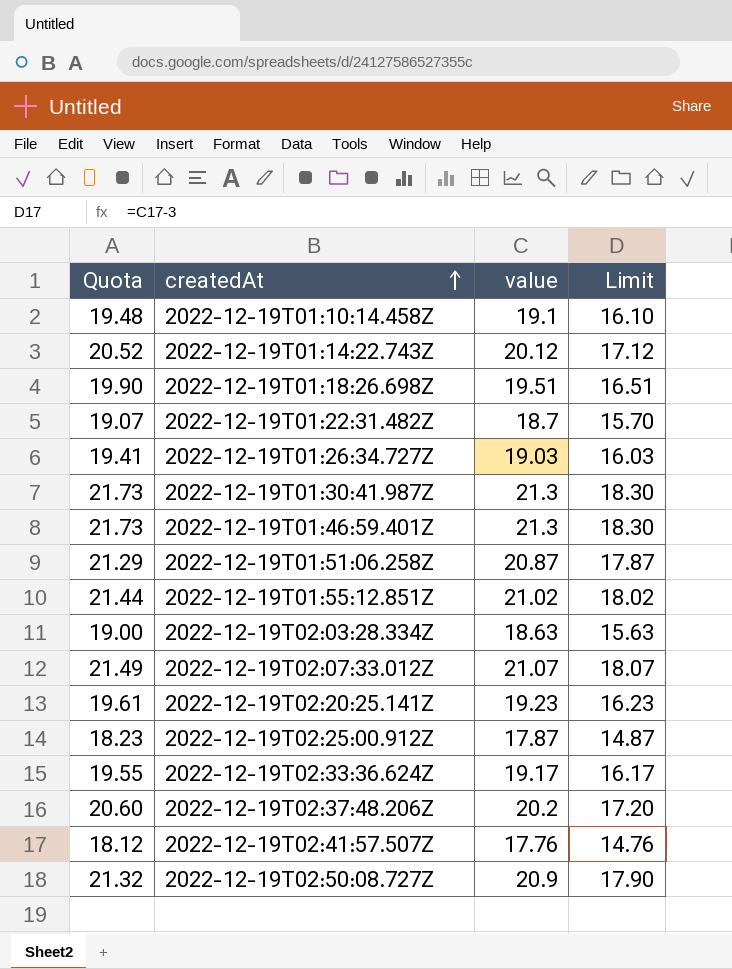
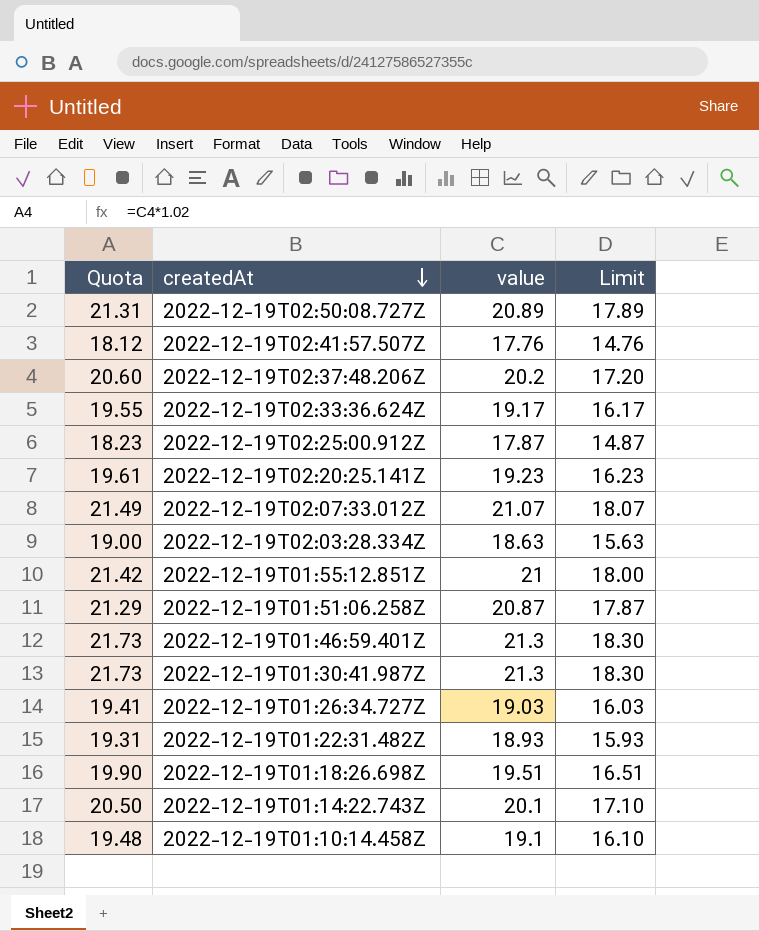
row order: createdAt ascending -> createdAt descending
2022-12-19T02:50:08.727Z | Quota: 21.32 -> 21.31
2022-12-19T02:50:08.727Z | value: 20.9 -> 20.89
2022-12-19T02:50:08.727Z | Limit: 17.90 -> 17.89
2022-12-19T01:55:12.851Z | Quota: 21.44 -> 21.42
2022-12-19T01:55:12.851Z | value: 21.02 -> 21
2022-12-19T01:55:12.851Z | Limit: 18.02 -> 18.00
2022-12-19T01:22:31.482Z | Quota: 19.07 -> 19.31
2022-12-19T01:22:31.482Z | value: 18.7 -> 18.93
2022-12-19T01:22:31.482Z | Limit: 15.70 -> 15.93
2022-12-19T01:14:22.743Z | Quota: 20.52 -> 20.50
2022-12-19T01:14:22.743Z | value: 20.12 -> 20.1
2022-12-19T01:14:22.743Z | Limit: 17.12 -> 17.10

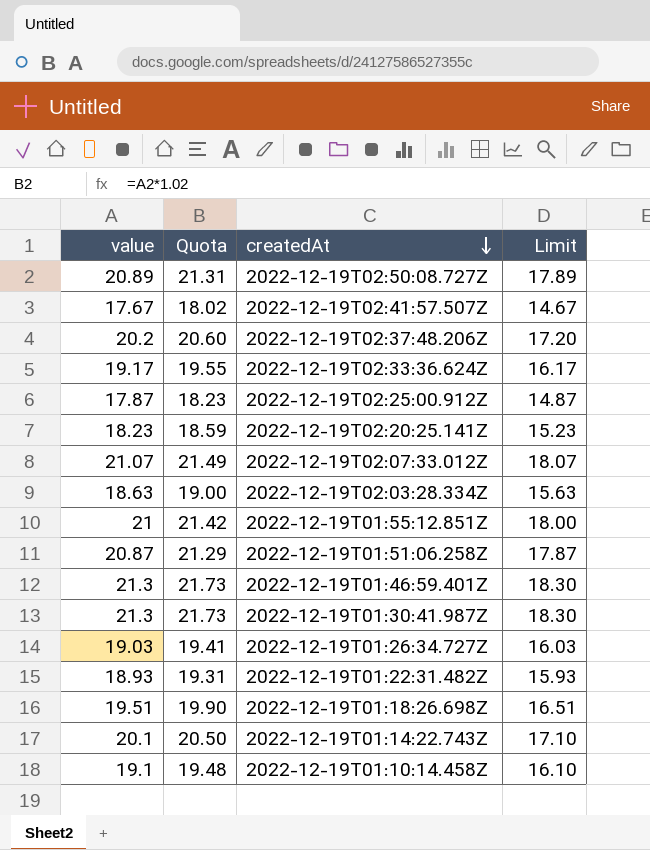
column value | position: 3 -> 1
2022-12-19T02:41:57.507Z | value: 17.76 -> 17.67
2022-12-19T02:41:57.507Z | Quota: 18.12 -> 18.02
2022-12-19T02:41:57.507Z | Limit: 14.76 -> 14.67
2022-12-19T02:20:25.141Z | value: 19.23 -> 18.23
2022-12-19T02:20:25.141Z | Quota: 19.61 -> 18.59
2022-12-19T02:20:25.141Z | Limit: 16.23 -> 15.23

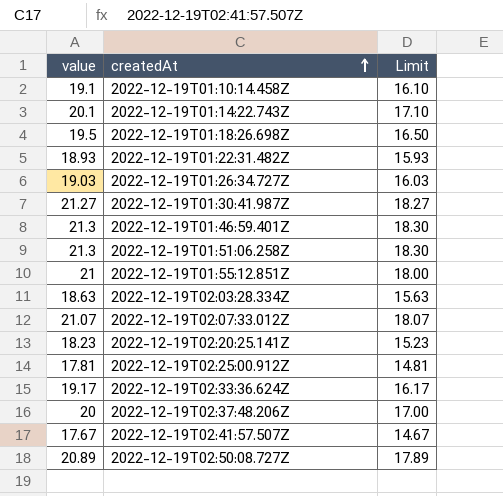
row order: createdAt descending -> createdAt ascending
column Quota | formula: [value] * 1.02 -> none
2022-12-19T01:18:26.698Z | value: 19.51 -> 19.5
2022-12-19T01:18:26.698Z | Limit: 16.51 -> 16.50
2022-12-19T01:30:41.987Z | value: 21.3 -> 21.27
2022-12-19T01:30:41.987Z | Limit: 18.30 -> 18.27
2022-12-19T01:51:06.258Z | value: 20.87 -> 21.3
2022-12-19T01:51:06.258Z | Limit: 17.87 -> 18.30
2022-12-19T02:25:00.912Z | value: 17.87 -> 17.81
2022-12-19T02:25:00.912Z | Limit: 14.87 -> 14.81
2022-12-19T02:37:48.206Z | value: 20.2 -> 20
2022-12-19T02:37:48.206Z | Limit: 17.20 -> 17.00

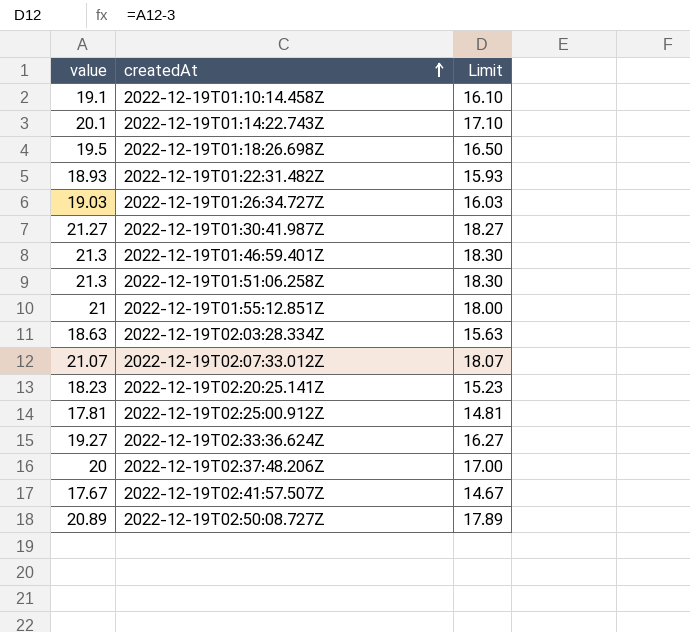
2022-12-19T02:33:36.624Z | value: 19.17 -> 19.27
2022-12-19T02:33:36.624Z | Limit: 16.17 -> 16.27

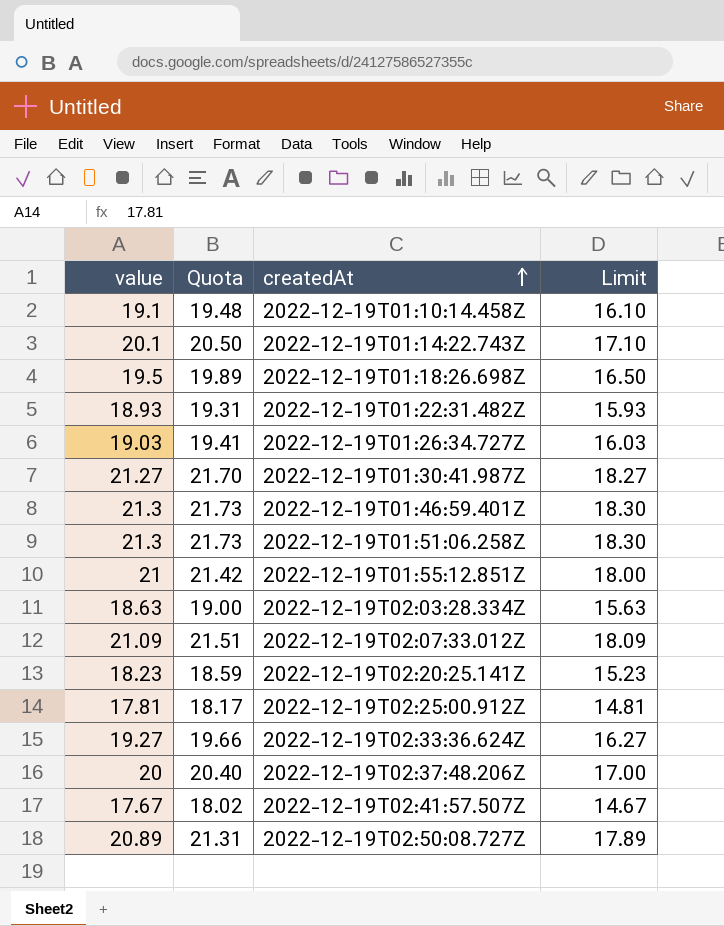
column Quota | formula: none -> [value] * 1.02
2022-12-19T02:07:33.012Z | value: 21.07 -> 21.09
2022-12-19T02:07:33.012Z | Limit: 18.07 -> 18.09

